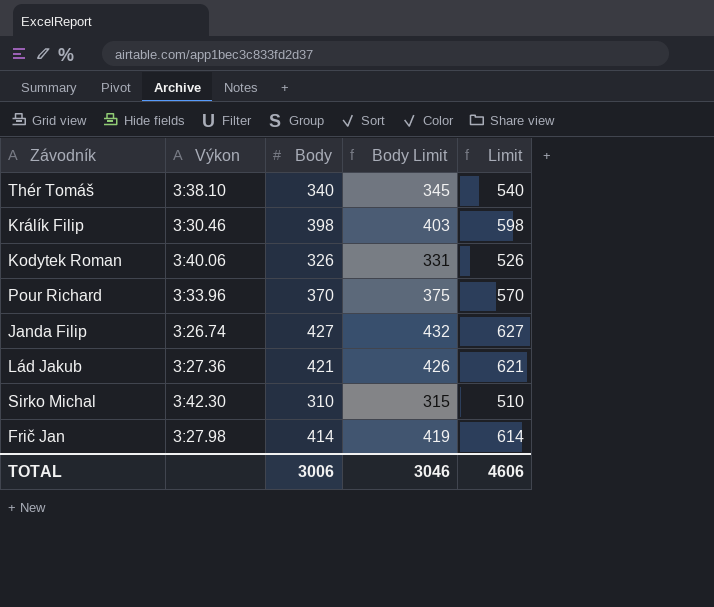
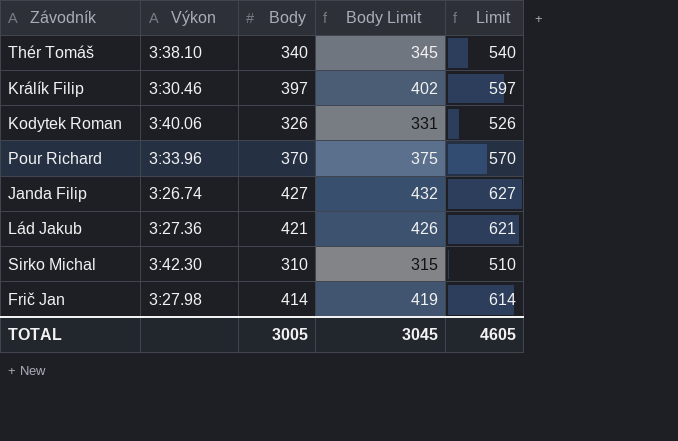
Králík Filip | Body: 398 -> 397
Králík Filip | Body Limit: 403 -> 402
Králík Filip | Limit: 598 -> 597
TOTAL | Body: 3006 -> 3005
TOTAL | Body Limit: 3046 -> 3045
TOTAL | Limit: 4606 -> 4605

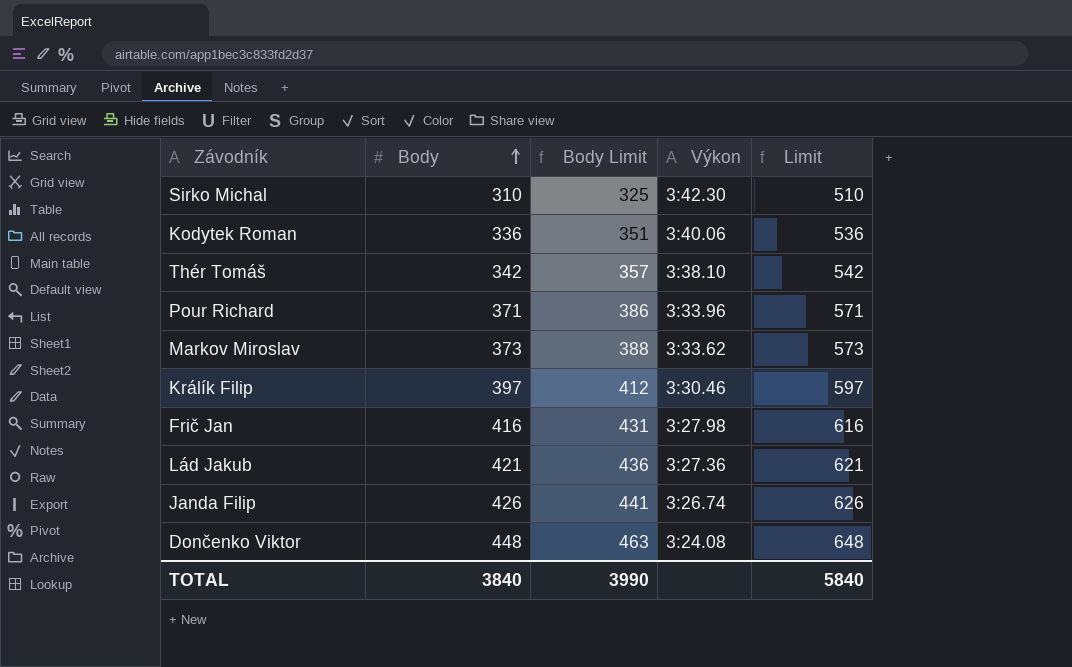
row order: none -> Body ascending
column Body Limit | formula: [Body] + 5 -> [Body] + 15
column Výkon | position: 2 -> 4
Kodytek Roman | Body: 326 -> 336
Kodytek Roman | Limit: 526 -> 536
Thér Tomáš | Body: 340 -> 342
Thér Tomáš | Limit: 540 -> 542
Pour Richard | Body: 370 -> 371
Pour Richard | Limit: 570 -> 571
row Markov Miroslav: none -> 373 | 388 | 3:33.62 | 573
Frič Jan | Body: 414 -> 416
Frič Jan | Limit: 614 -> 616
Janda Filip | Body: 427 -> 426
Janda Filip | Limit: 627 -> 626
row Dončenko Viktor: none -> 448 | 463 | 3:24.08 | 648
TOTAL | Body: 3005 -> 3840
TOTAL | Body Limit: 3045 -> 3990
TOTAL | Limit: 4605 -> 5840

